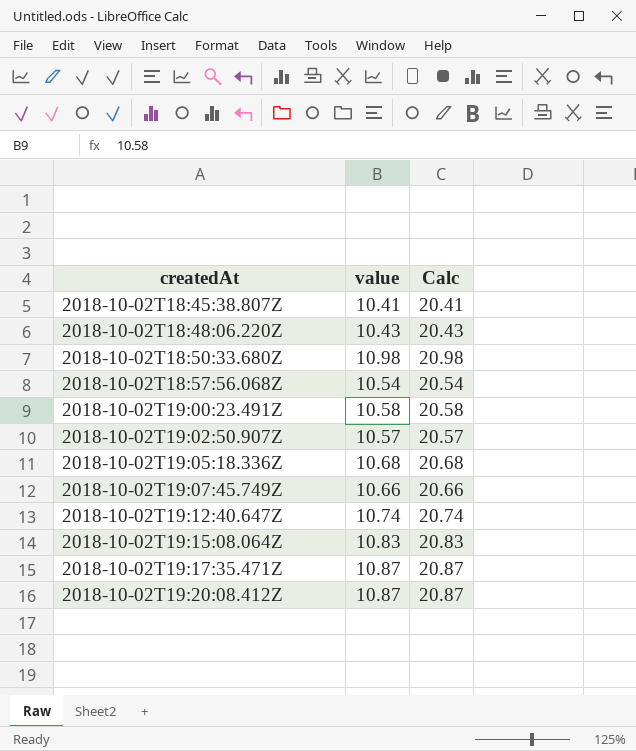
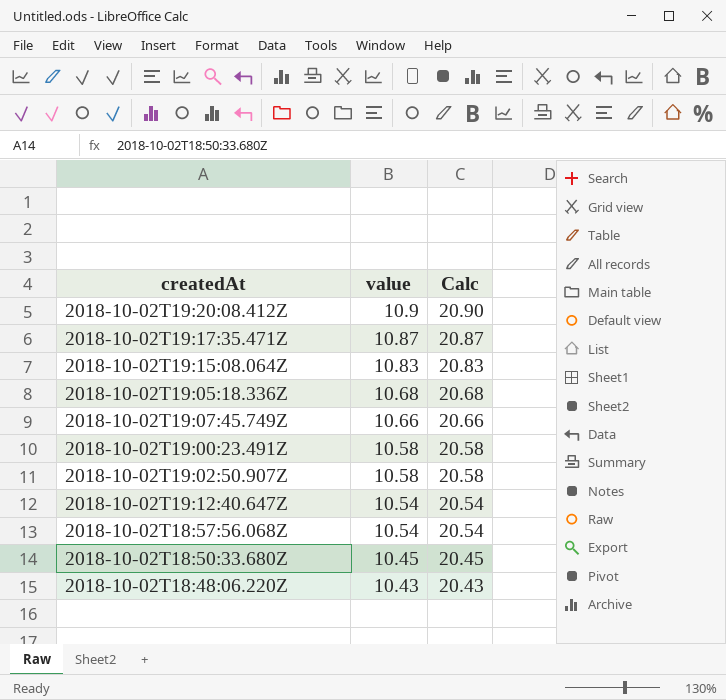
row order: createdAt ascending -> value descending
row 2018-10-02T18:45:38.807Z: 10.41 | 20.41 -> none
2018-10-02T19:20:08.412Z | value: 10.87 -> 10.9
2018-10-02T19:20:08.412Z | Calc: 20.87 -> 20.90
2018-10-02T19:02:50.907Z | value: 10.57 -> 10.58
2018-10-02T19:02:50.907Z | Calc: 20.57 -> 20.58
2018-10-02T19:12:40.647Z | value: 10.74 -> 10.54
2018-10-02T19:12:40.647Z | Calc: 20.74 -> 20.54
2018-10-02T18:50:33.680Z | value: 10.98 -> 10.45
2018-10-02T18:50:33.680Z | Calc: 20.98 -> 20.45

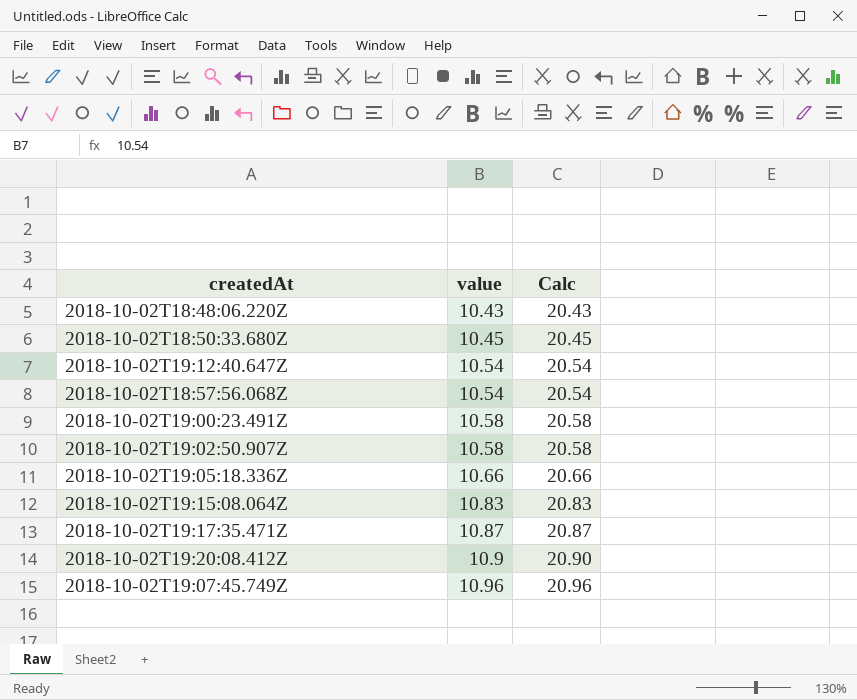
row order: value descending -> value ascending
2018-10-02T19:05:18.336Z | value: 10.68 -> 10.66
2018-10-02T19:05:18.336Z | Calc: 20.68 -> 20.66
2018-10-02T19:07:45.749Z | value: 10.66 -> 10.96
2018-10-02T19:07:45.749Z | Calc: 20.66 -> 20.96

